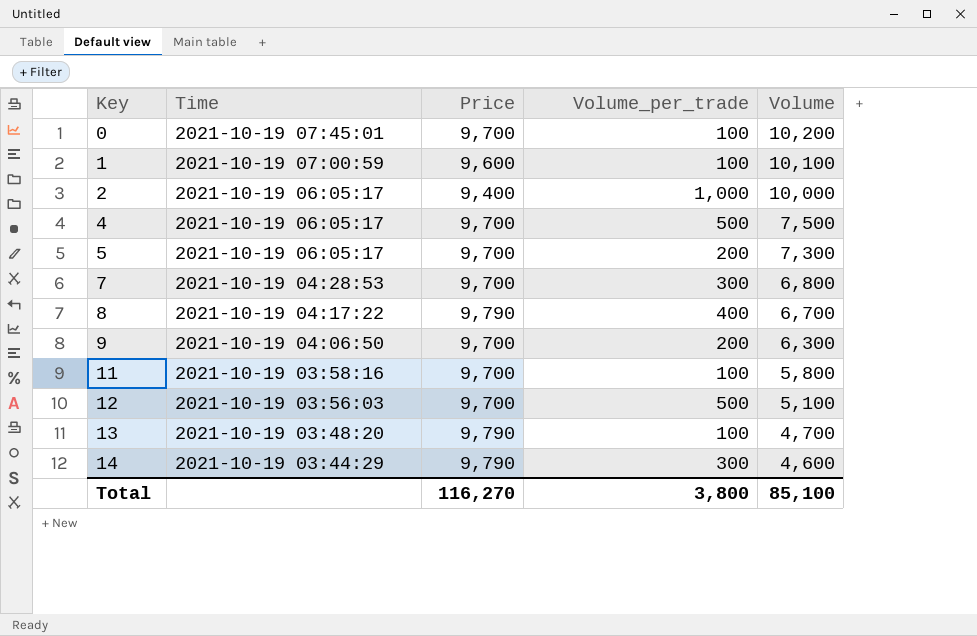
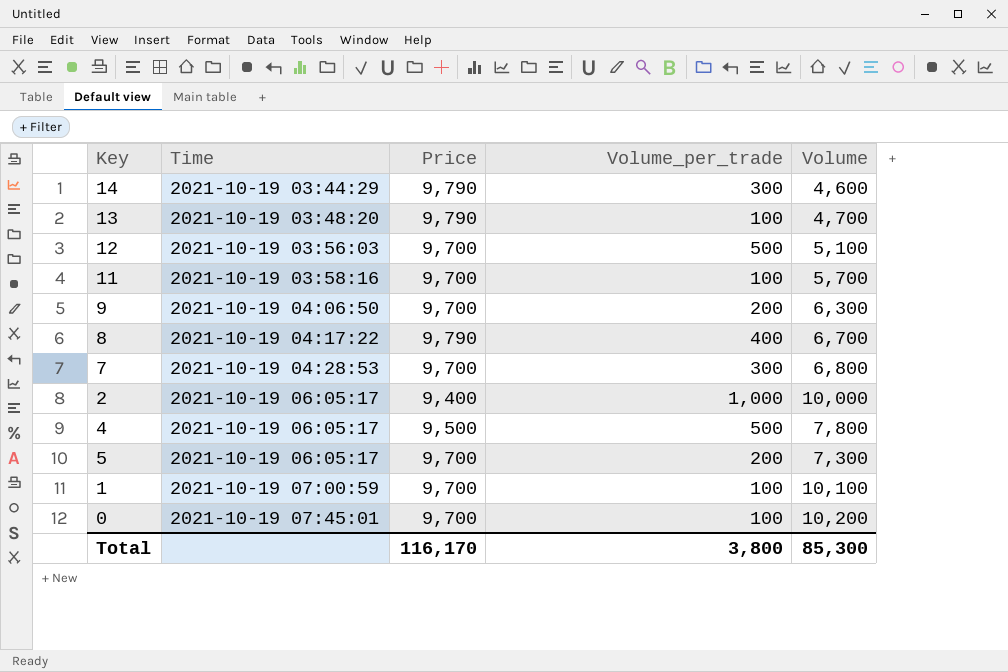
row order: Key ascending -> Time ascending
11 | Volume: 5,800 -> 5,700
4 | Price: 9,700 -> 9,500
4 | Volume: 7,500 -> 7,800
1 | Price: 9,600 -> 9,700
Total | Price: 116,270 -> 116,170
Total | Volume: 85,100 -> 85,300

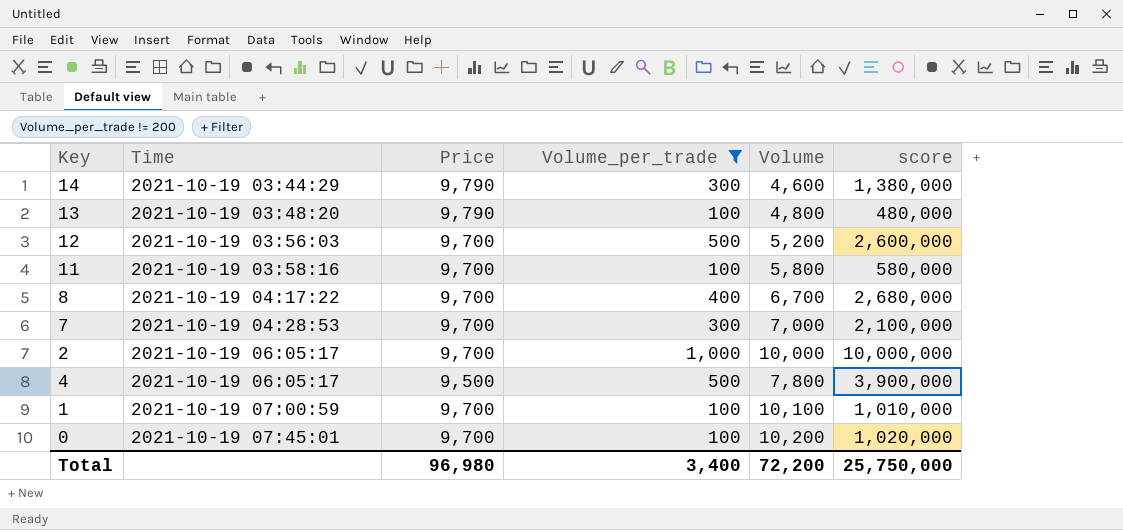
filter: none -> Volume_per_trade != 200
column score | formula: none -> [Volume_per_trade] * [Volume]
13 | Volume: 4,700 -> 4,800
12 | Volume: 5,100 -> 5,200
11 | Volume: 5,700 -> 5,800
8 | Price: 9,790 -> 9,700
7 | Volume: 6,800 -> 7,000
2 | Price: 9,400 -> 9,700
Total | Price: 116,170 -> 96,980
Total | Volume_per_trade: 3,800 -> 3,400
Total | Volume: 85,300 -> 72,200

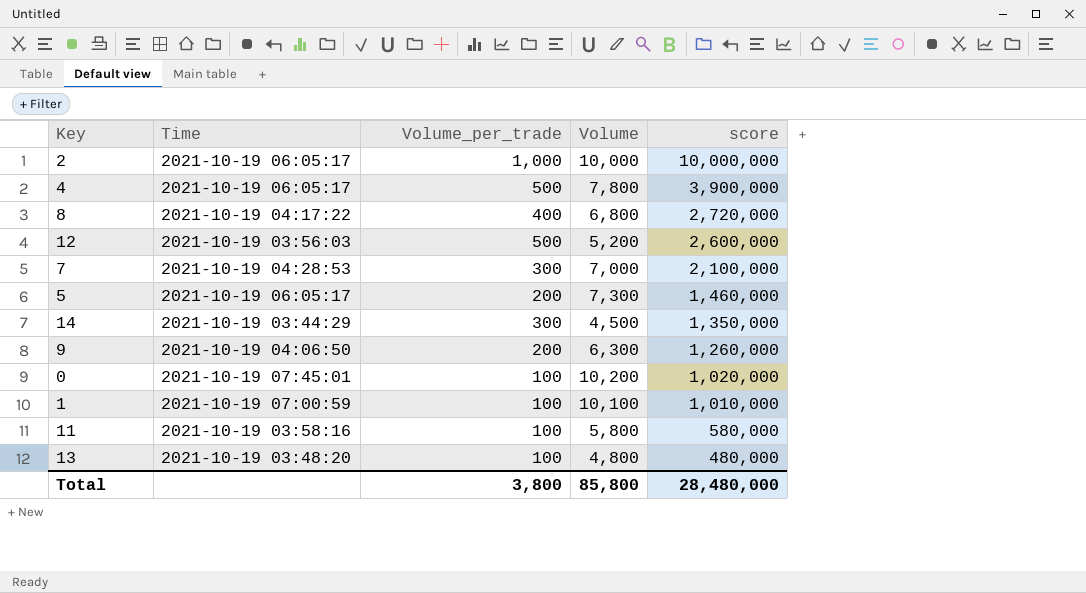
filter: Volume_per_trade != 200 -> none
row order: Time ascending -> score descending
column Price | position: 3 -> none
8 | Volume: 6,700 -> 6,800
8 | score: 2,680,000 -> 2,720,000
14 | Volume: 4,600 -> 4,500
14 | score: 1,380,000 -> 1,350,000
Total | Volume_per_trade: 3,400 -> 3,800
Total | Volume: 72,200 -> 85,800
Total | score: 25,750,000 -> 28,480,000

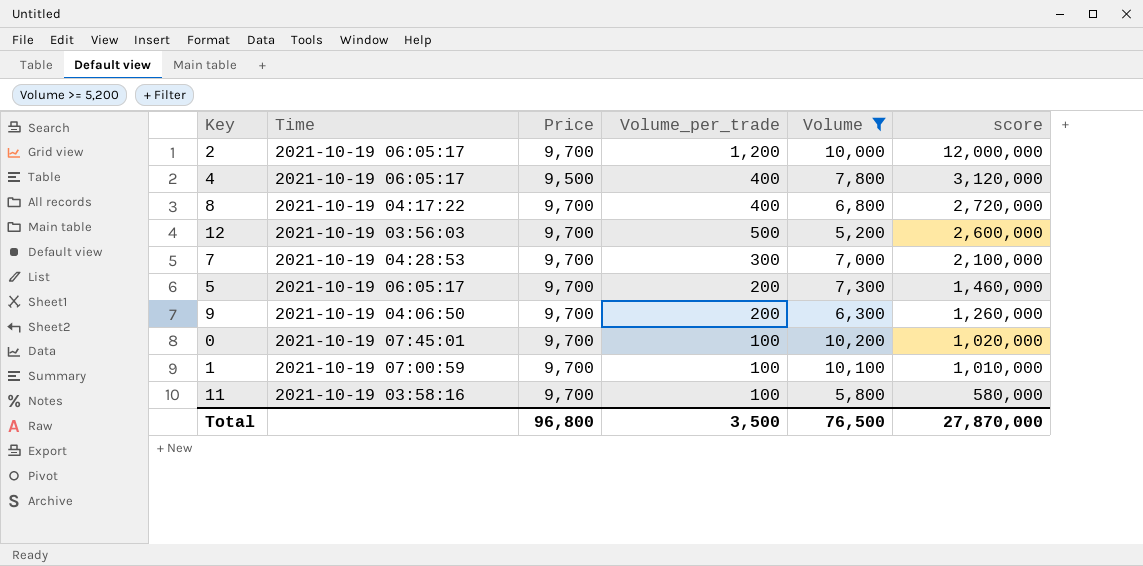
filter: none -> Volume >= 5,200
column Price | position: none -> 3
2 | Volume_per_trade: 1,000 -> 1,200
2 | score: 10,000,000 -> 12,000,000
4 | Volume_per_trade: 500 -> 400
4 | score: 3,900,000 -> 3,120,000
Total | Volume_per_trade: 3,800 -> 3,500
Total | Volume: 85,800 -> 76,500
Total | score: 28,480,000 -> 27,870,000

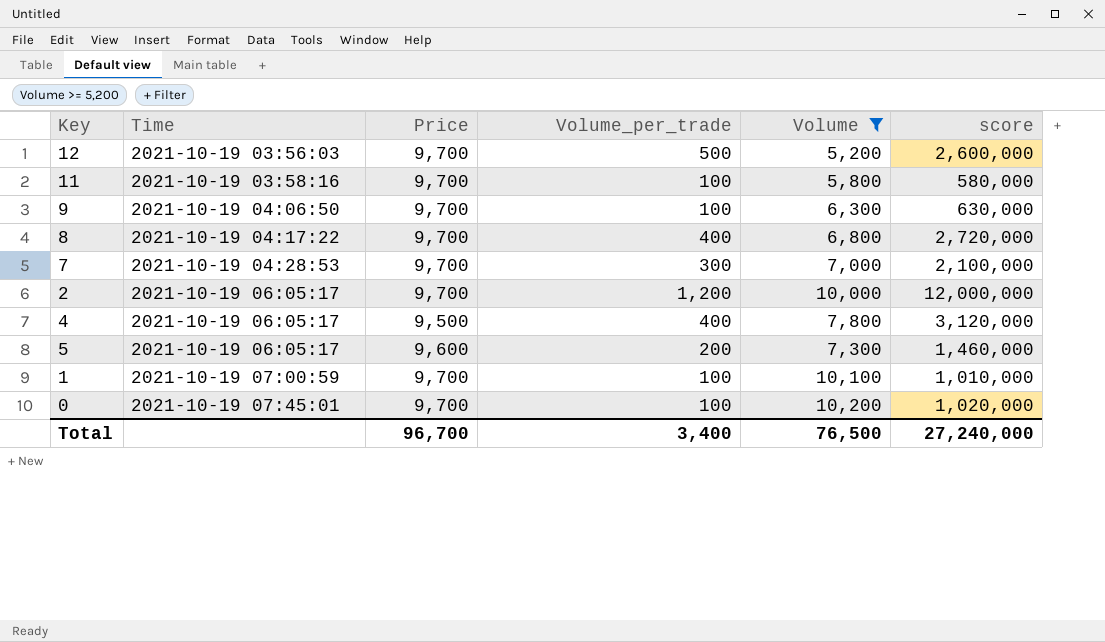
row order: score descending -> Time ascending
9 | Volume_per_trade: 200 -> 100
9 | score: 1,260,000 -> 630,000
5 | Price: 9,700 -> 9,600
Total | Price: 96,800 -> 96,700
Total | Volume_per_trade: 3,500 -> 3,400
Total | score: 27,870,000 -> 27,240,000

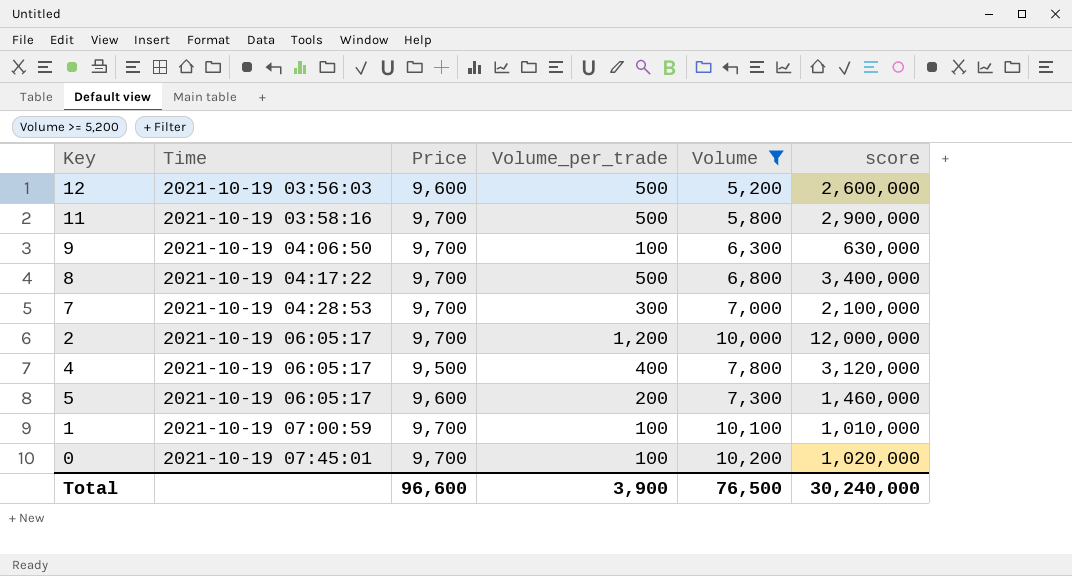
12 | Price: 9,700 -> 9,600
11 | Volume_per_trade: 100 -> 500
11 | score: 580,000 -> 2,900,000
8 | Volume_per_trade: 400 -> 500
8 | score: 2,720,000 -> 3,400,000
Total | Price: 96,700 -> 96,600
Total | Volume_per_trade: 3,400 -> 3,900
Total | score: 27,240,000 -> 30,240,000

